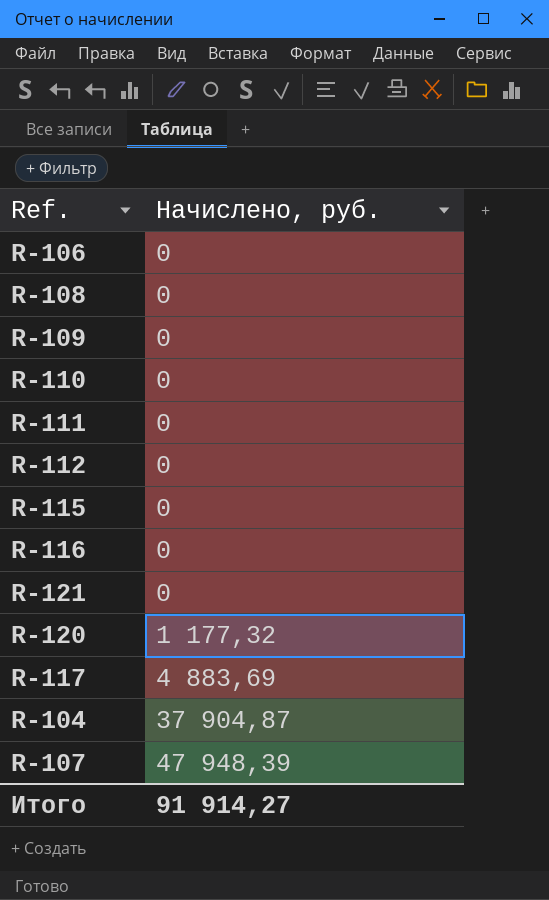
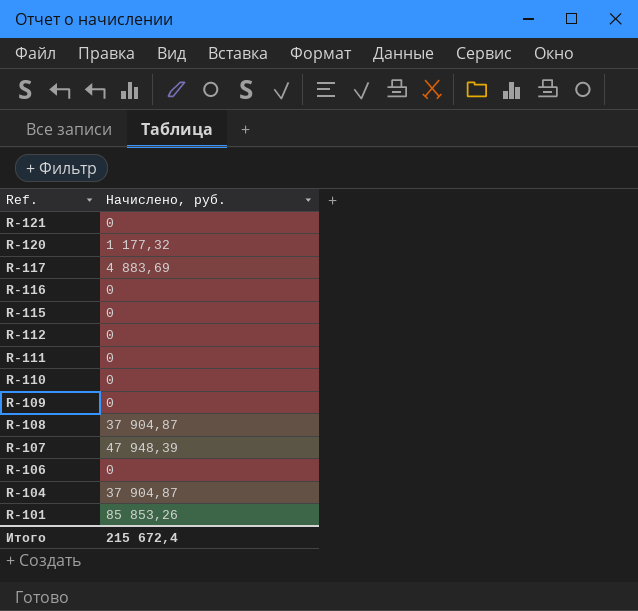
row order: Начислено, руб. ascending -> Ref. descending
R-108 | Начислено, руб.: 0 -> 37 904,87
row R-101: none -> 85 853,26
Итого | Начислено, руб.: 91 914,27 -> 215 672,4

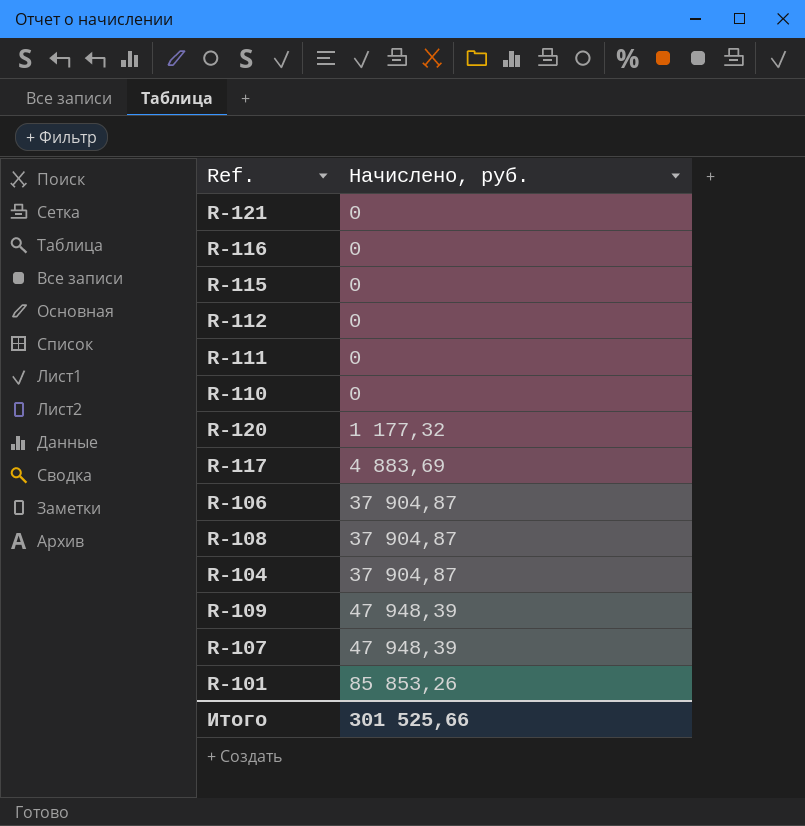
row order: Ref. descending -> Начислено, руб. ascending
R-106 | Начислено, руб.: 0 -> 37 904,87
R-109 | Начислено, руб.: 0 -> 47 948,39
Итого | Начислено, руб.: 215 672,4 -> 301 525,66

